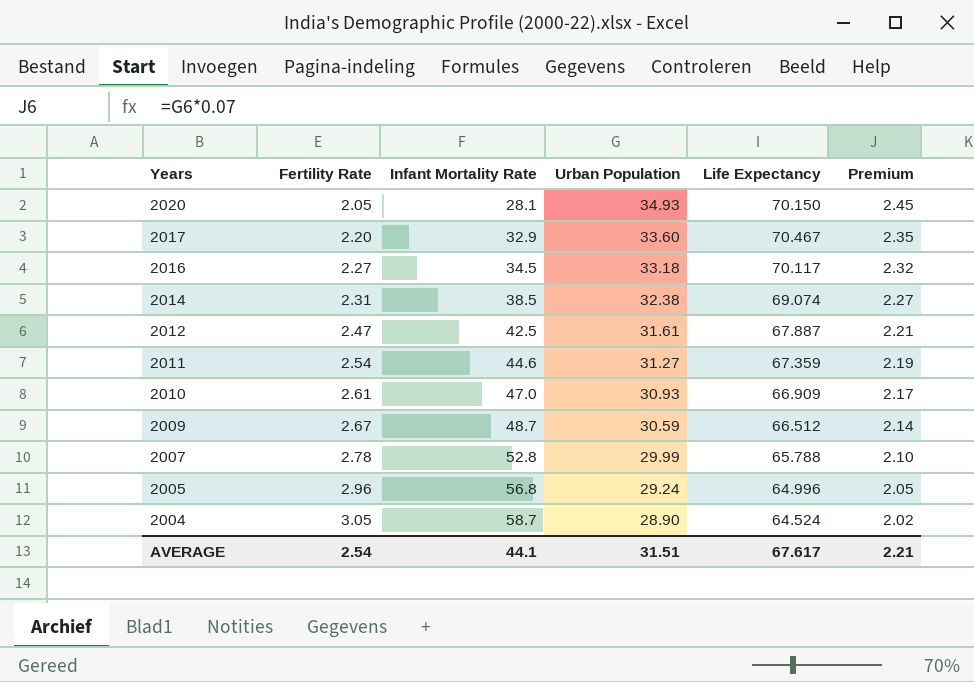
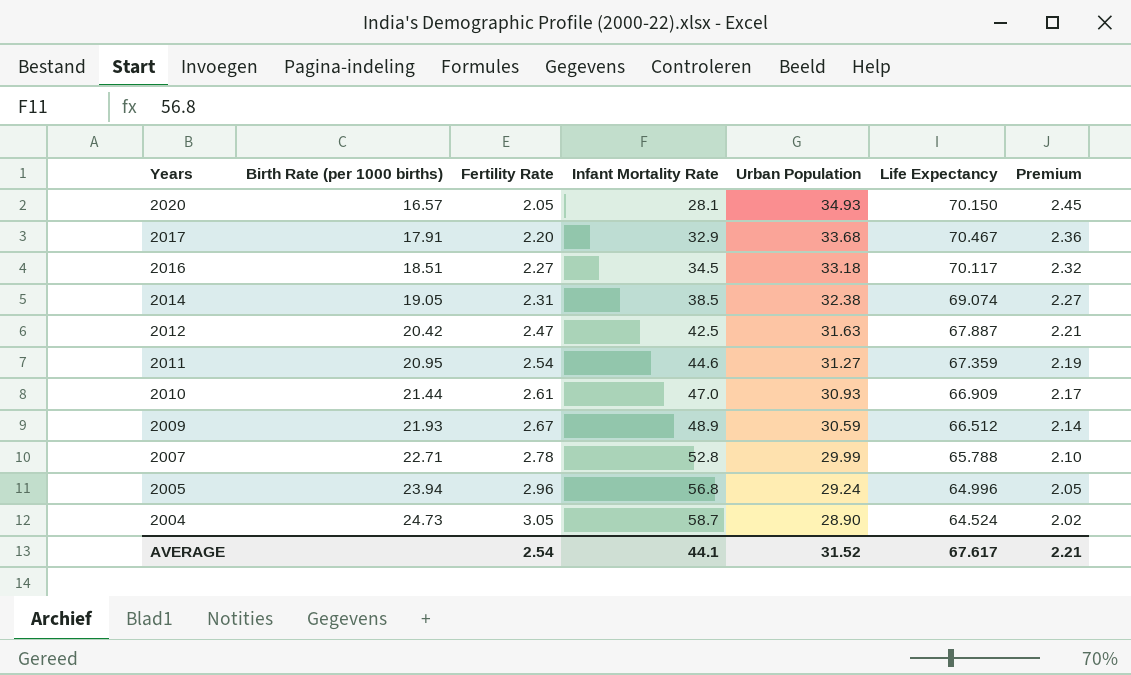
column Birth Rate (per 1000 births) | position: none -> 2
2017 | Urban Population: 33.60 -> 33.68
2017 | Premium: 2.35 -> 2.36
2012 | Urban Population: 31.61 -> 31.63
2009 | Infant Mortality Rate: 48.7 -> 48.9
AVERAGE | Urban Population: 31.51 -> 31.52

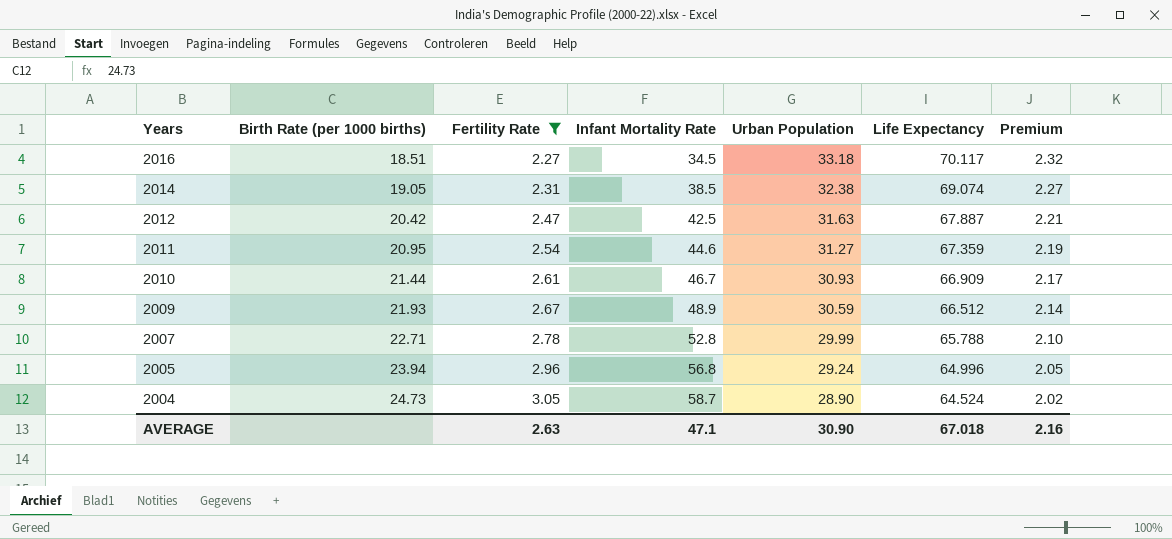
filter: none -> Fertility Rate >= 2.27
2010 | Infant Mortality Rate: 47.0 -> 46.7
AVERAGE | Fertility Rate: 2.54 -> 2.63
AVERAGE | Infant Mortality Rate: 44.1 -> 47.1
AVERAGE | Urban Population: 31.52 -> 30.90
AVERAGE | Life Expectancy: 67.617 -> 67.018
AVERAGE | Premium: 2.21 -> 2.16

